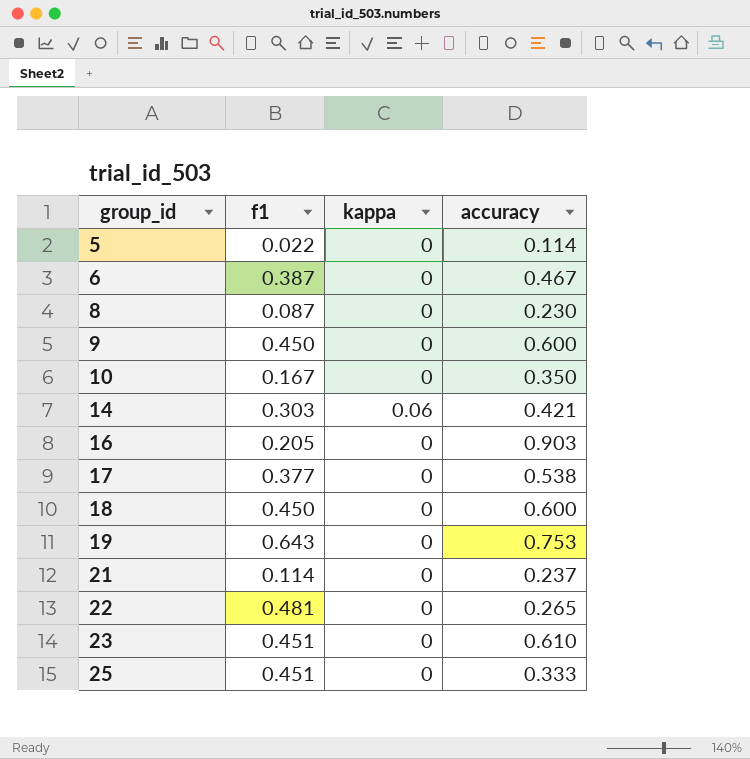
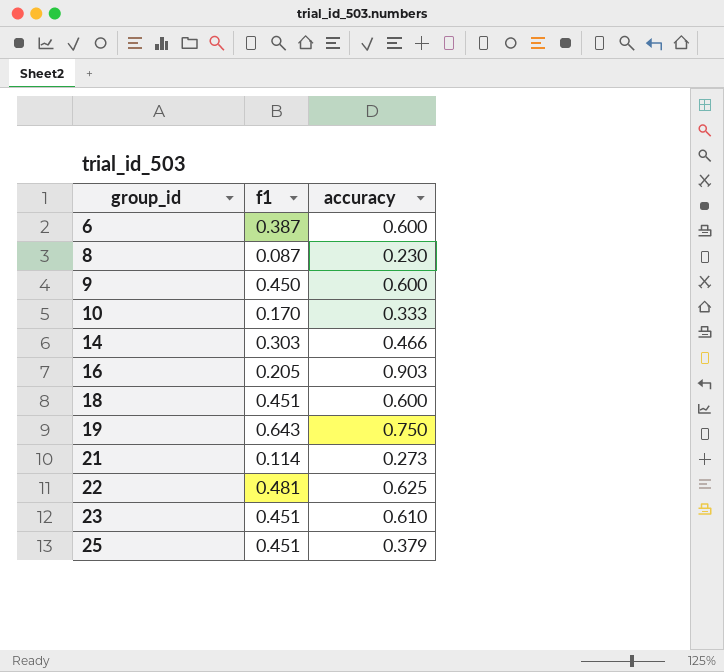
column kappa | position: 3 -> none
row 5: 0.022 | 0 | 0.114 -> none
row 17: 0.377 | 0 | 0.538 -> none
6 | accuracy: 0.467 -> 0.600
10 | f1: 0.167 -> 0.170
10 | accuracy: 0.350 -> 0.333
14 | accuracy: 0.421 -> 0.466
18 | f1: 0.450 -> 0.451
19 | accuracy: 0.753 -> 0.750
21 | accuracy: 0.237 -> 0.273
22 | accuracy: 0.265 -> 0.625
25 | accuracy: 0.333 -> 0.379

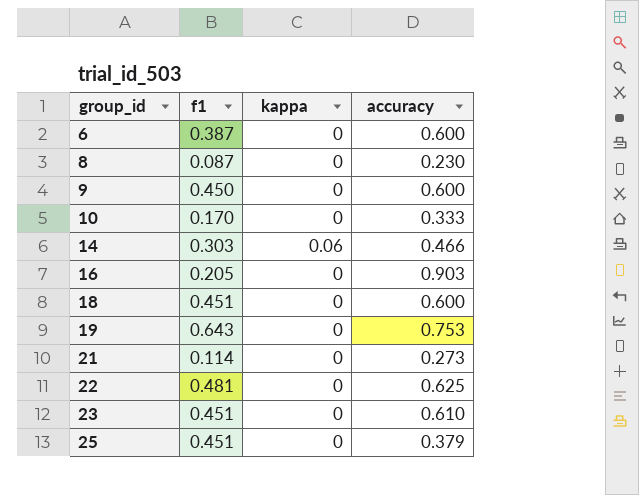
column kappa | position: none -> 3
19 | accuracy: 0.750 -> 0.753

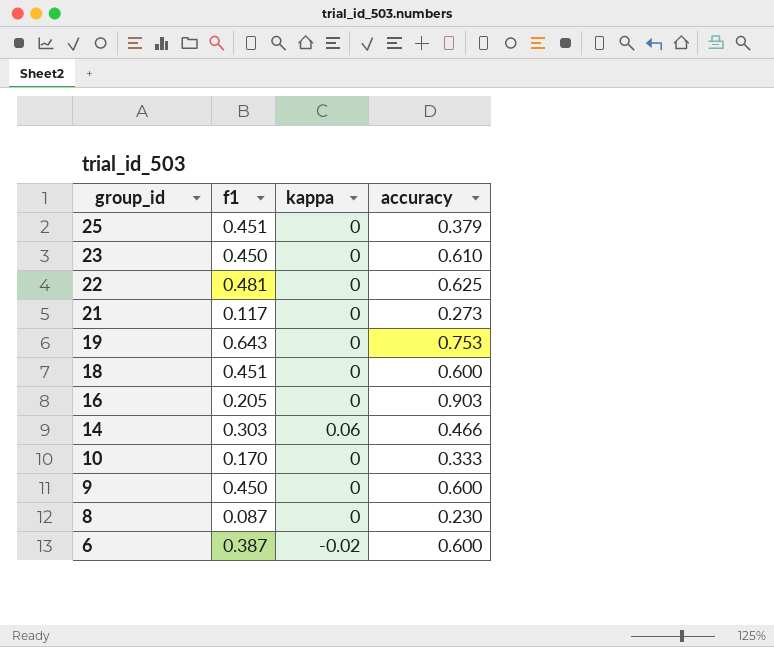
row order: group_id ascending -> group_id descending
23 | f1: 0.451 -> 0.450
21 | f1: 0.114 -> 0.117
6 | kappa: 0 -> -0.02

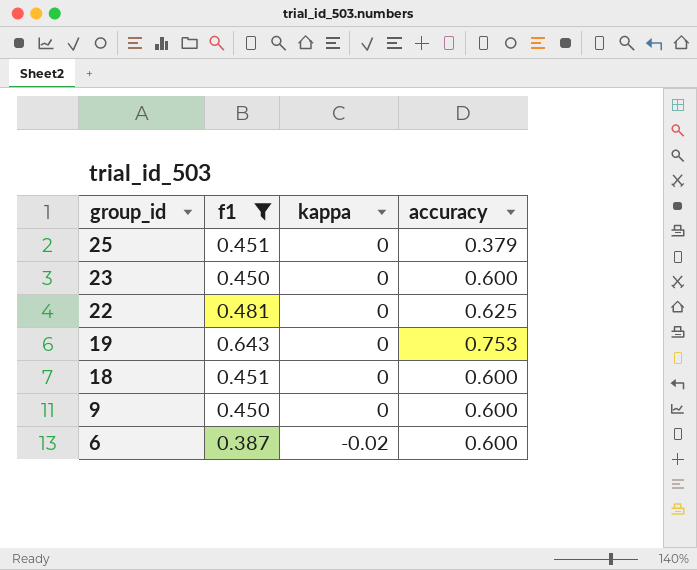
filter: none -> f1 >= 0.387
23 | accuracy: 0.610 -> 0.600

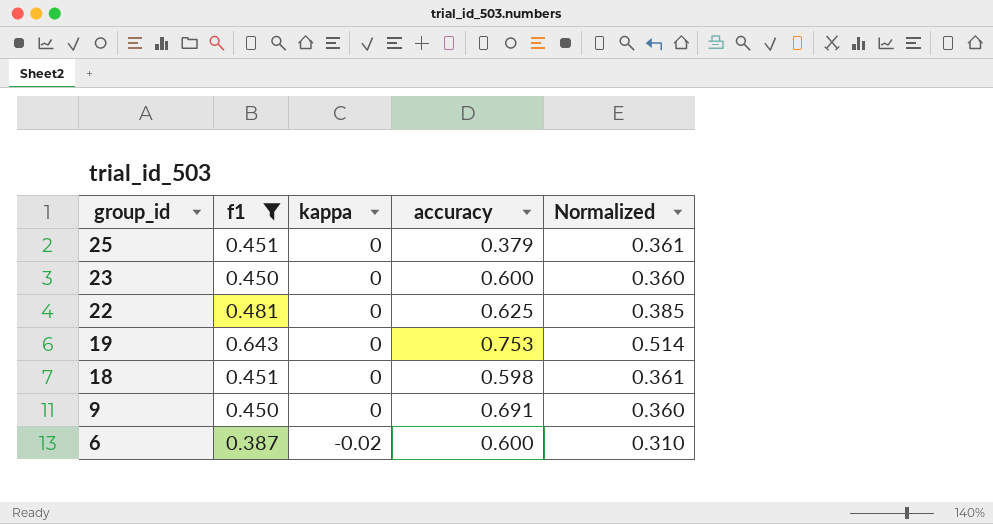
column Normalized | formula: none -> [f1] * 0.8
18 | accuracy: 0.600 -> 0.598
9 | accuracy: 0.600 -> 0.691

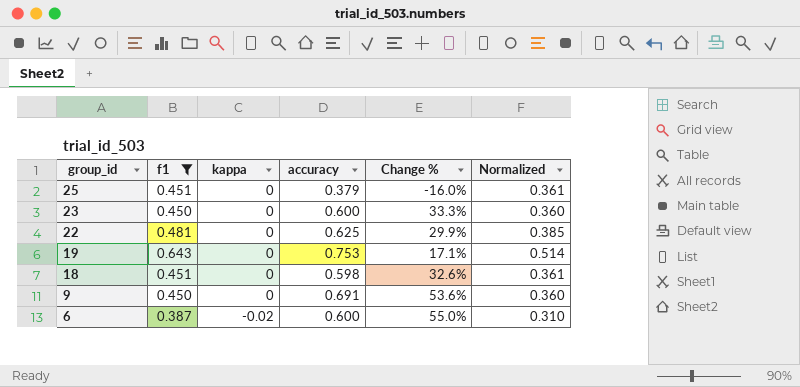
column Change % | formula: none -> ([accuracy] - [f1]) / [f1]

